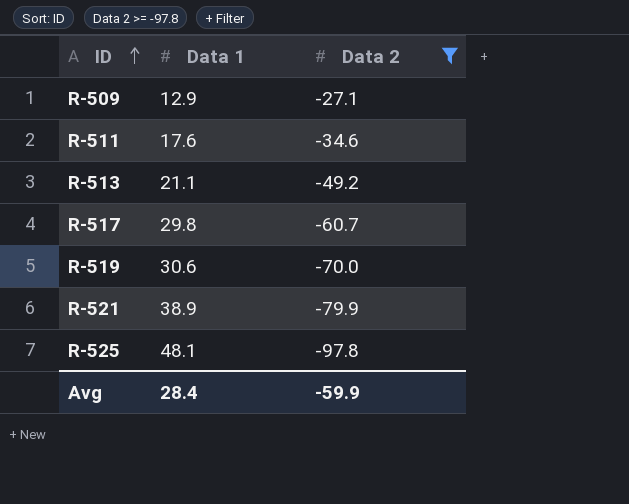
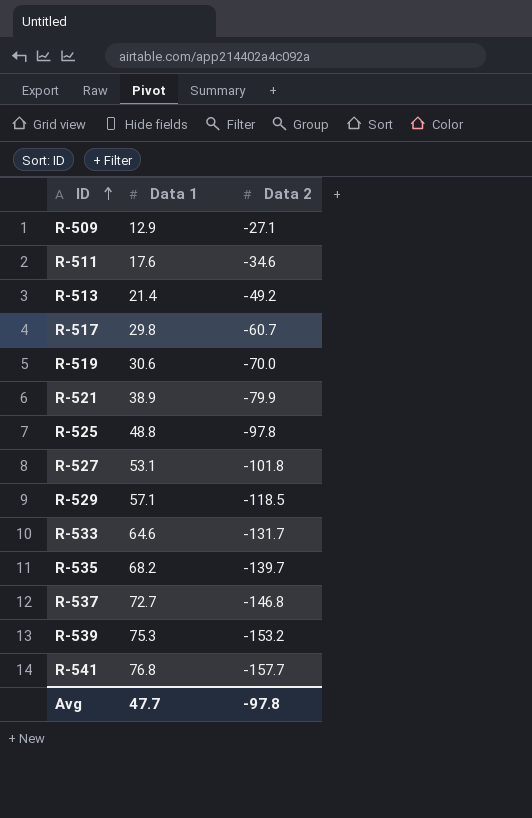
filter: Data 2 >= -97.8 -> none
R-513 | Data 1: 21.1 -> 21.4
R-525 | Data 1: 48.1 -> 48.8
Avg | Data 1: 28.4 -> 47.7
Avg | Data 2: -59.9 -> -97.8

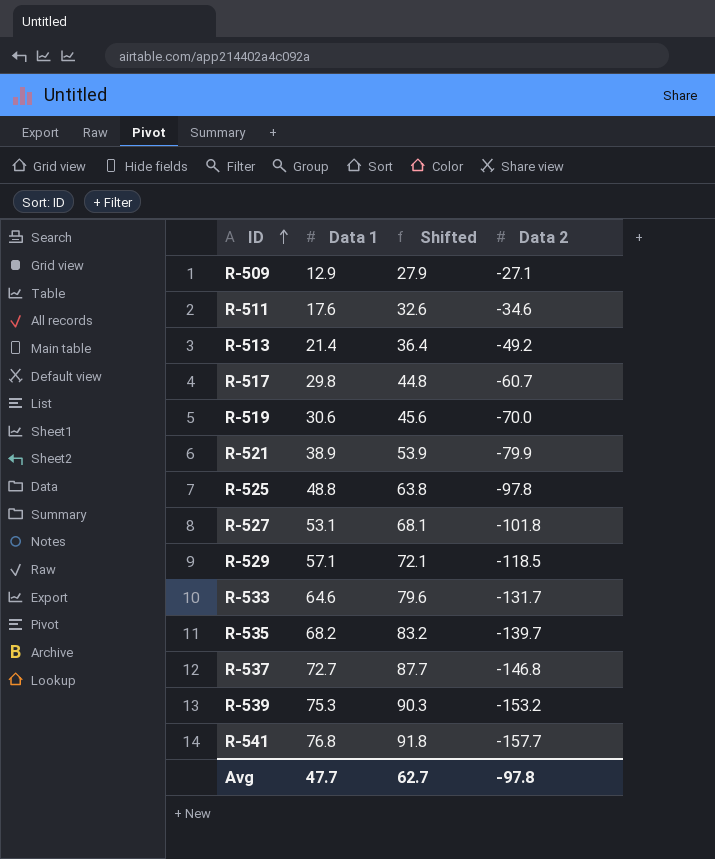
column Shifted | formula: none -> [Data 1] + 15

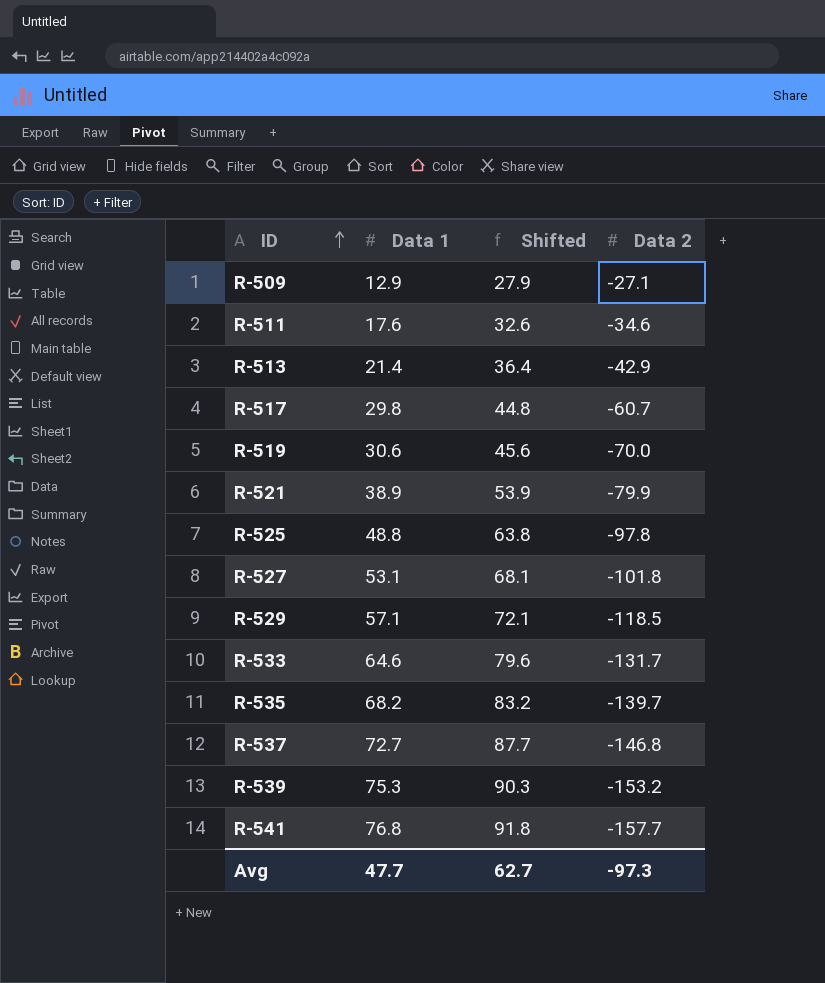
R-513 | Data 2: -49.2 -> -42.9
Avg | Data 2: -97.8 -> -97.3

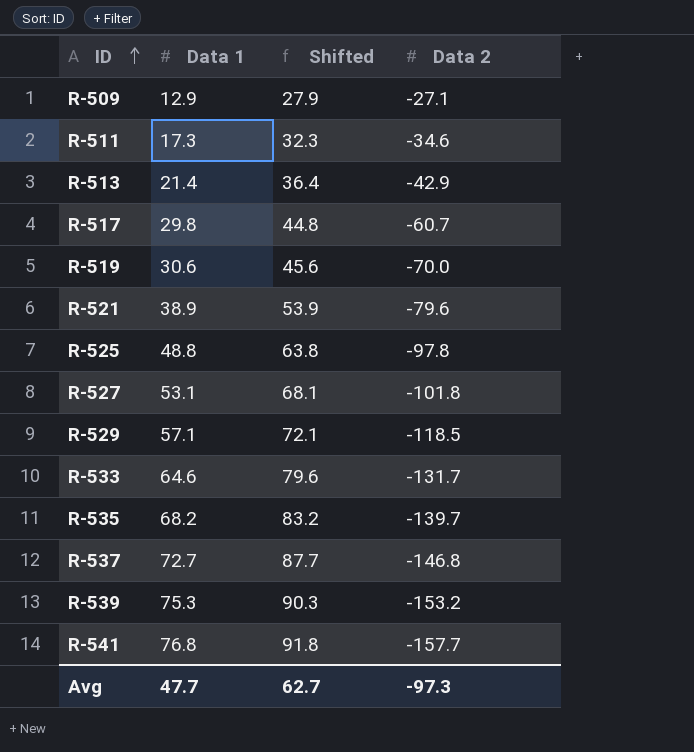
R-511 | Data 1: 17.6 -> 17.3
R-511 | Shifted: 32.6 -> 32.3
R-521 | Data 2: -79.9 -> -79.6

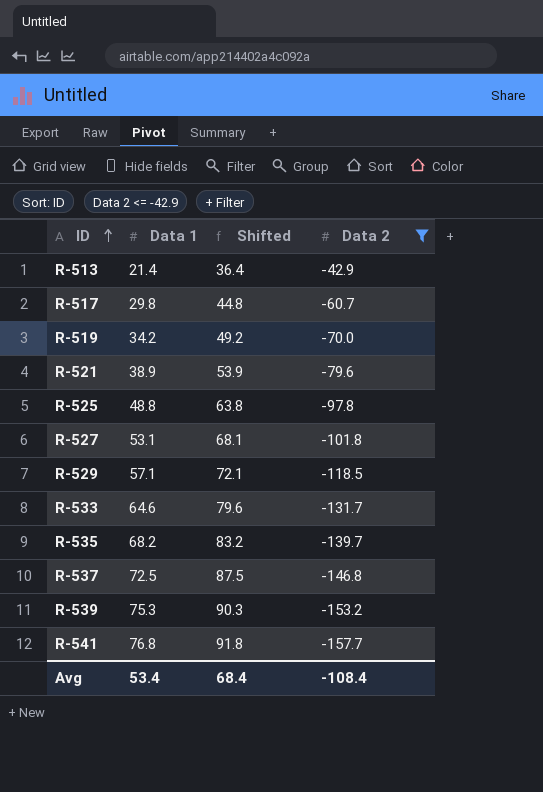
filter: none -> Data 2 <= -42.9
R-519 | Data 1: 30.6 -> 34.2
R-519 | Shifted: 45.6 -> 49.2
R-537 | Data 1: 72.7 -> 72.5
R-537 | Shifted: 87.7 -> 87.5
Avg | Data 1: 47.7 -> 53.4
Avg | Shifted: 62.7 -> 68.4
Avg | Data 2: -97.3 -> -108.4

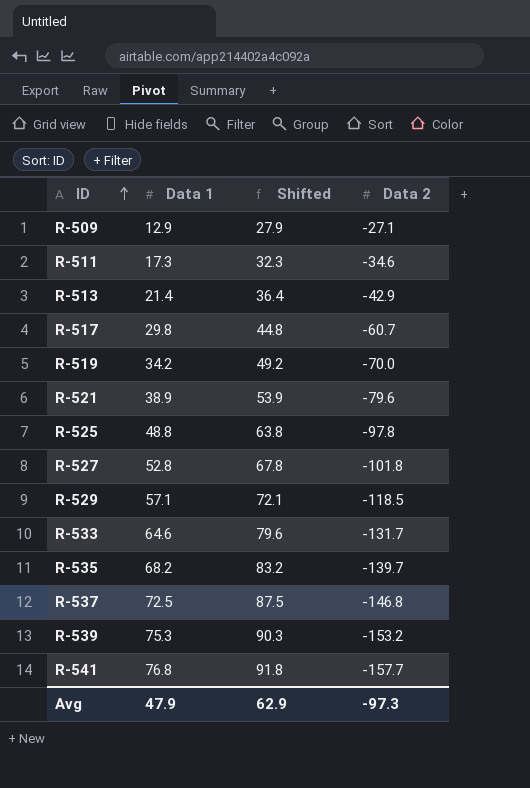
filter: Data 2 <= -42.9 -> none
R-527 | Data 1: 53.1 -> 52.8
R-527 | Shifted: 68.1 -> 67.8
Avg | Data 1: 53.4 -> 47.9
Avg | Shifted: 68.4 -> 62.9
Avg | Data 2: -108.4 -> -97.3

